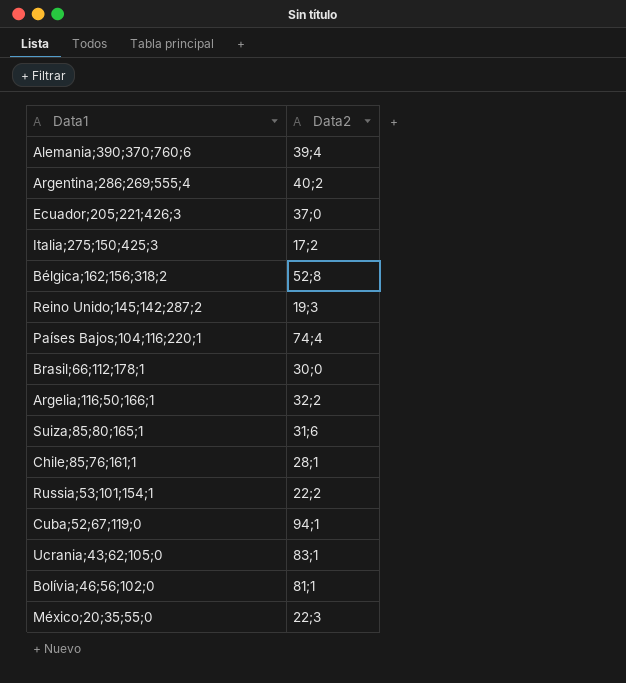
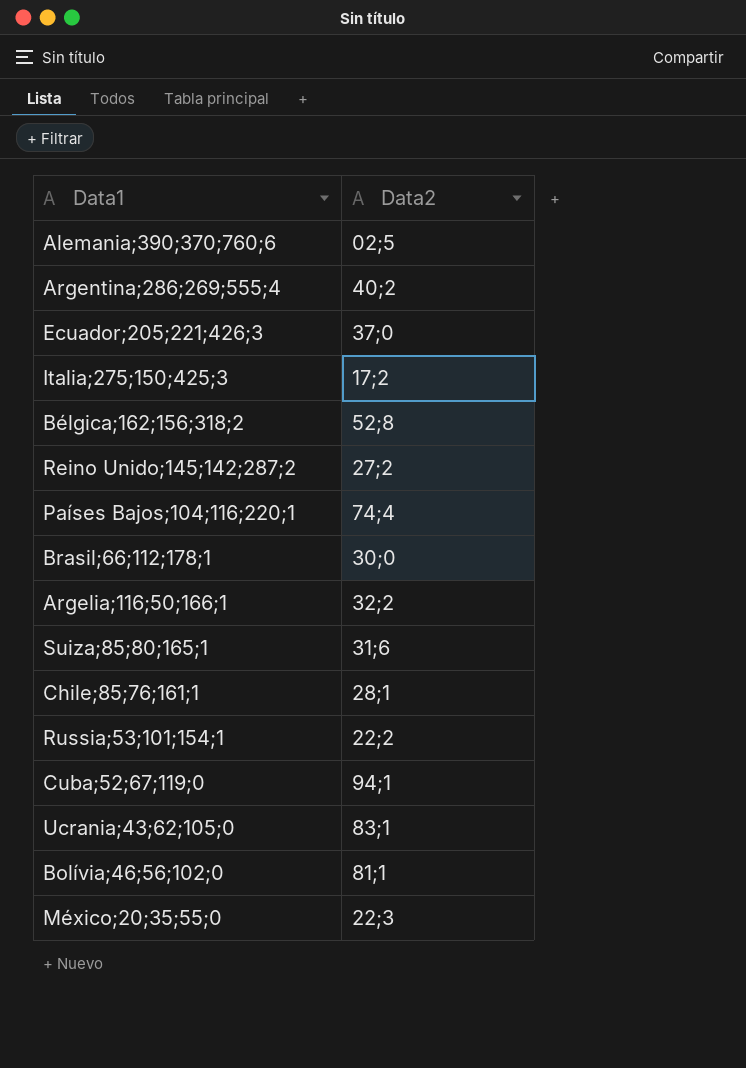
Alemania;390;370;760;6 | Data2: 39;4 -> 02;5
Reino Unido;145;142;287;2 | Data2: 19;3 -> 27;2

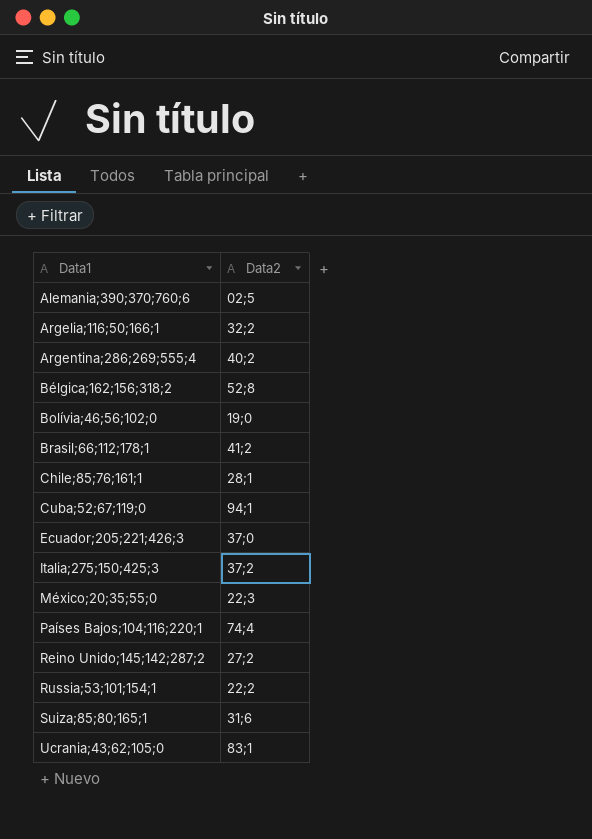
row order: none -> Data1 ascending
Bolívia;46;56;102;0 | Data2: 81;1 -> 19;0
Brasil;66;112;178;1 | Data2: 30;0 -> 41;2
Italia;275;150;425;3 | Data2: 17;2 -> 37;2

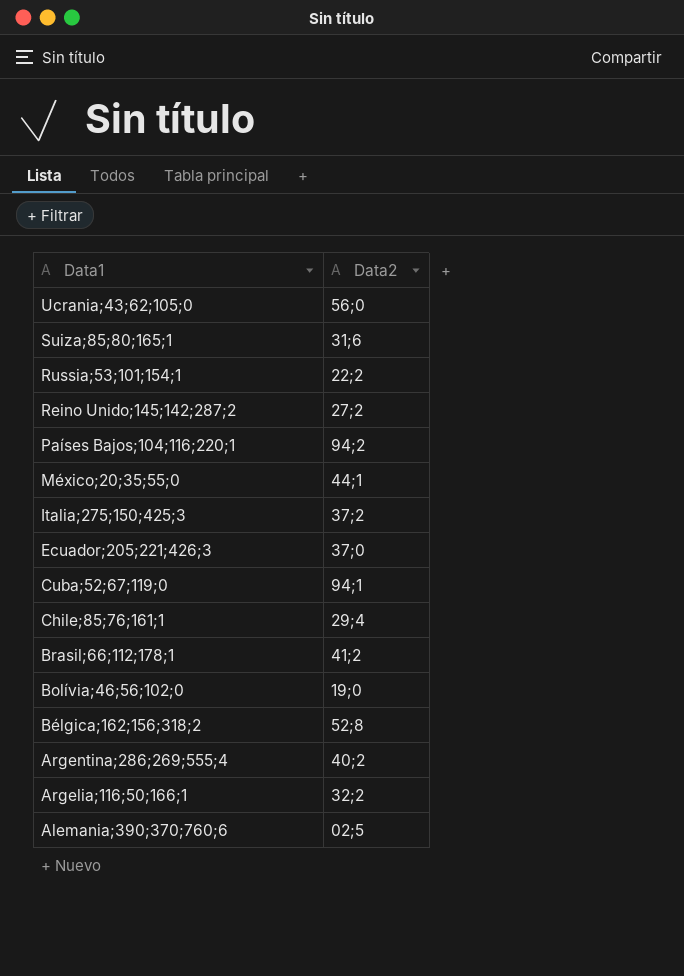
row order: Data1 ascending -> Data1 descending
Ucrania;43;62;105;0 | Data2: 83;1 -> 56;0
Países Bajos;104;116;220;1 | Data2: 74;4 -> 94;2
México;20;35;55;0 | Data2: 22;3 -> 44;1
Chile;85;76;161;1 | Data2: 28;1 -> 29;4

